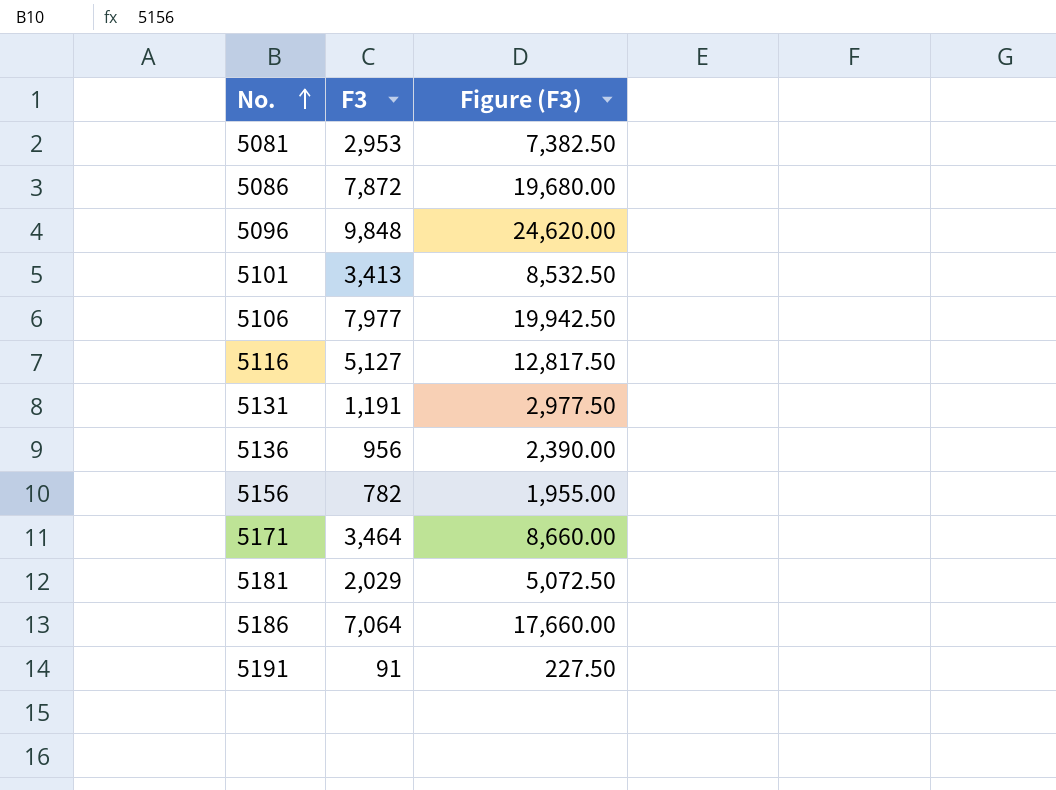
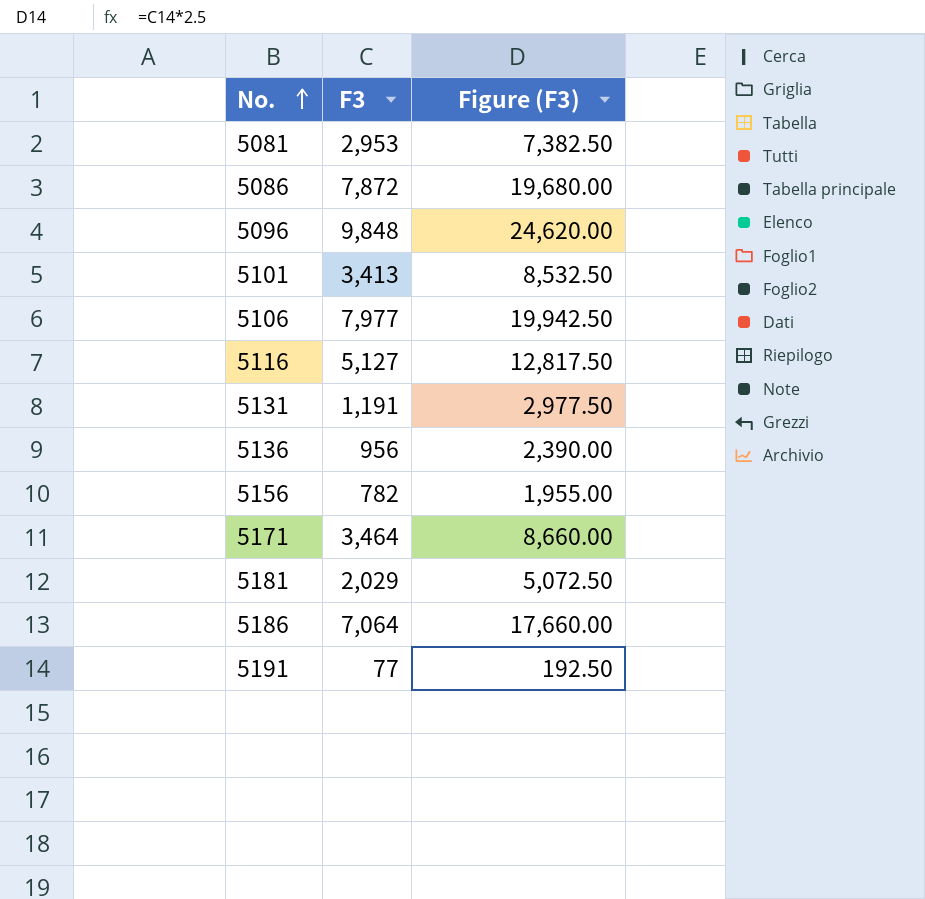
5191 | F3: 91 -> 77
5191 | Figure (F3): 227.50 -> 192.50

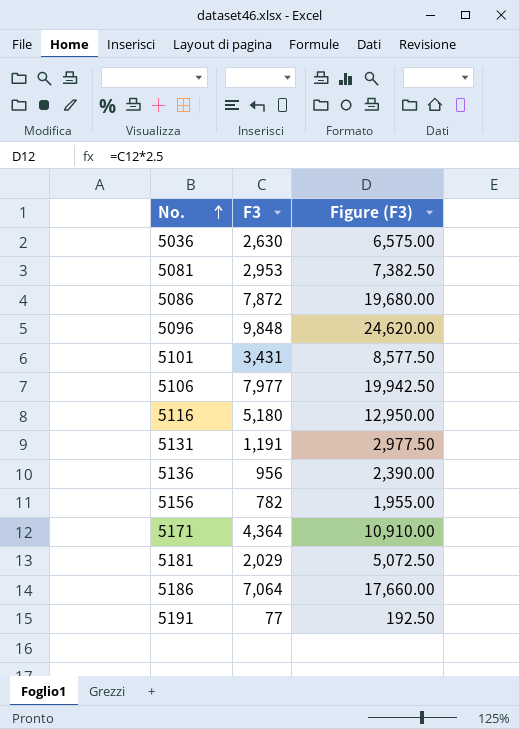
row 5036: none -> 2,630 | 6,575.00
5101 | F3: 3,413 -> 3,431
5101 | Figure (F3): 8,532.50 -> 8,577.50
5116 | F3: 5,127 -> 5,180
5116 | Figure (F3): 12,817.50 -> 12,950.00
5171 | F3: 3,464 -> 4,364
5171 | Figure (F3): 8,660.00 -> 10,910.00

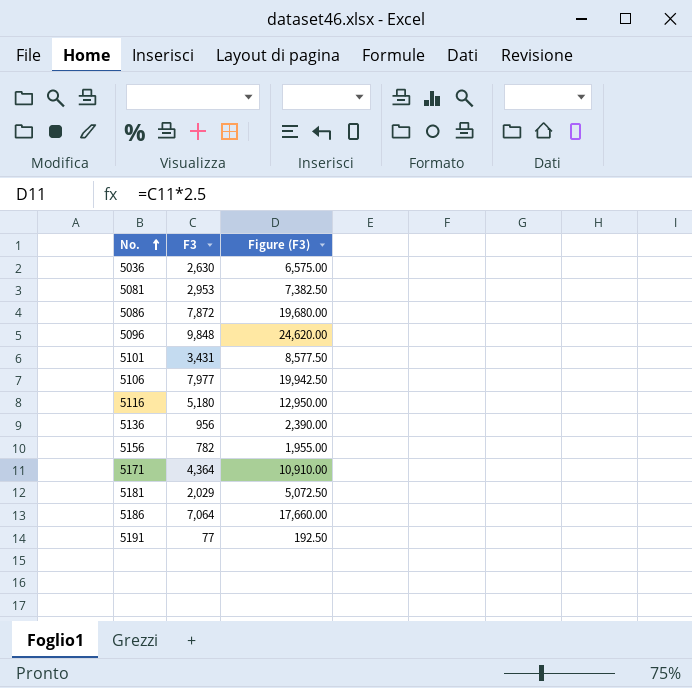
row 5131: 1,191 | 2,977.50 -> none

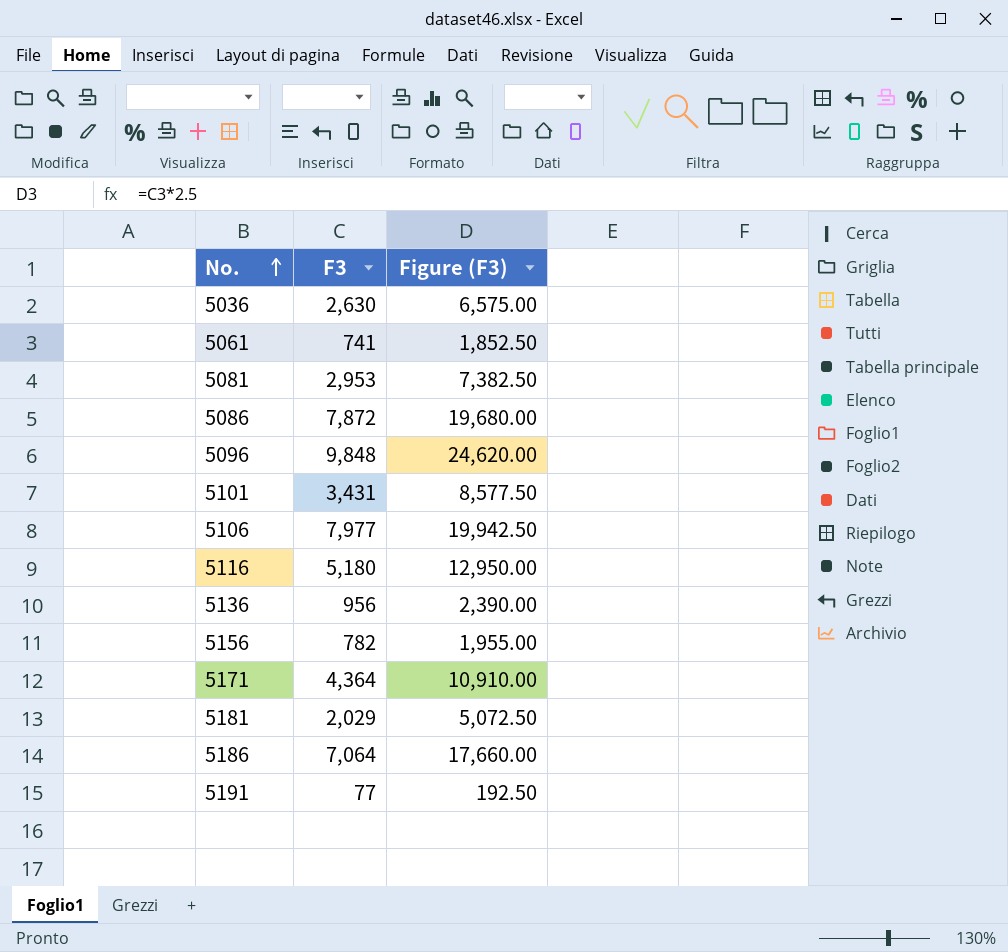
row 5061: none -> 741 | 1,852.50

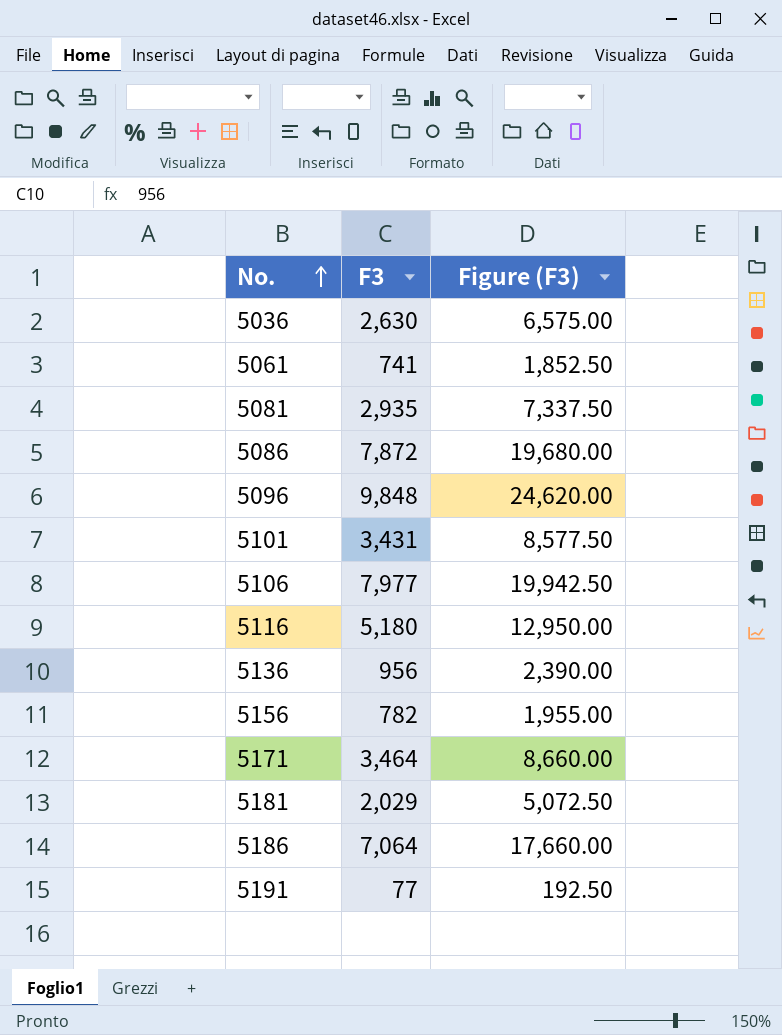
5081 | F3: 2,953 -> 2,935
5081 | Figure (F3): 7,382.50 -> 7,337.50
5171 | F3: 4,364 -> 3,464
5171 | Figure (F3): 10,910.00 -> 8,660.00

